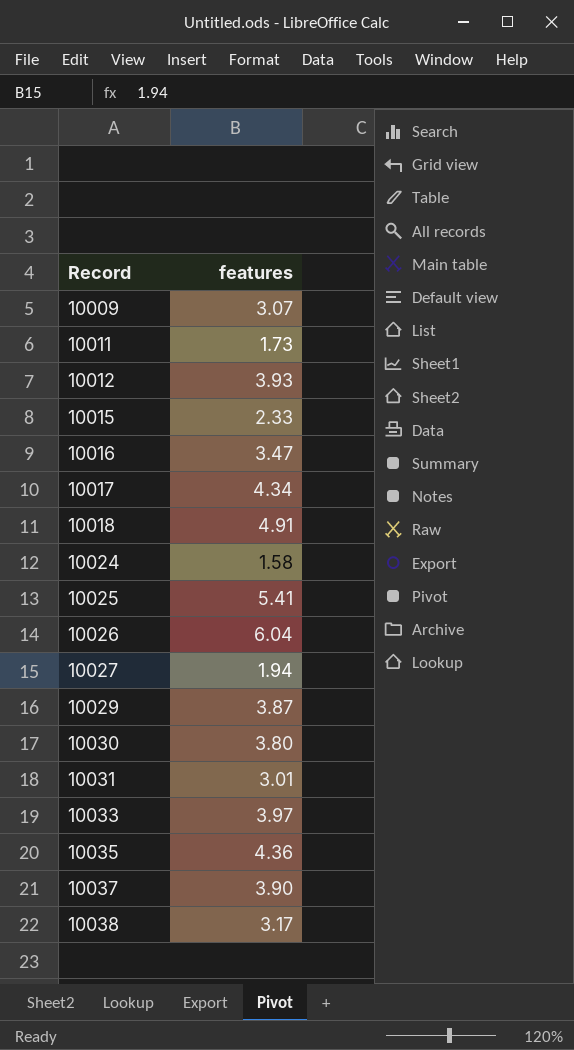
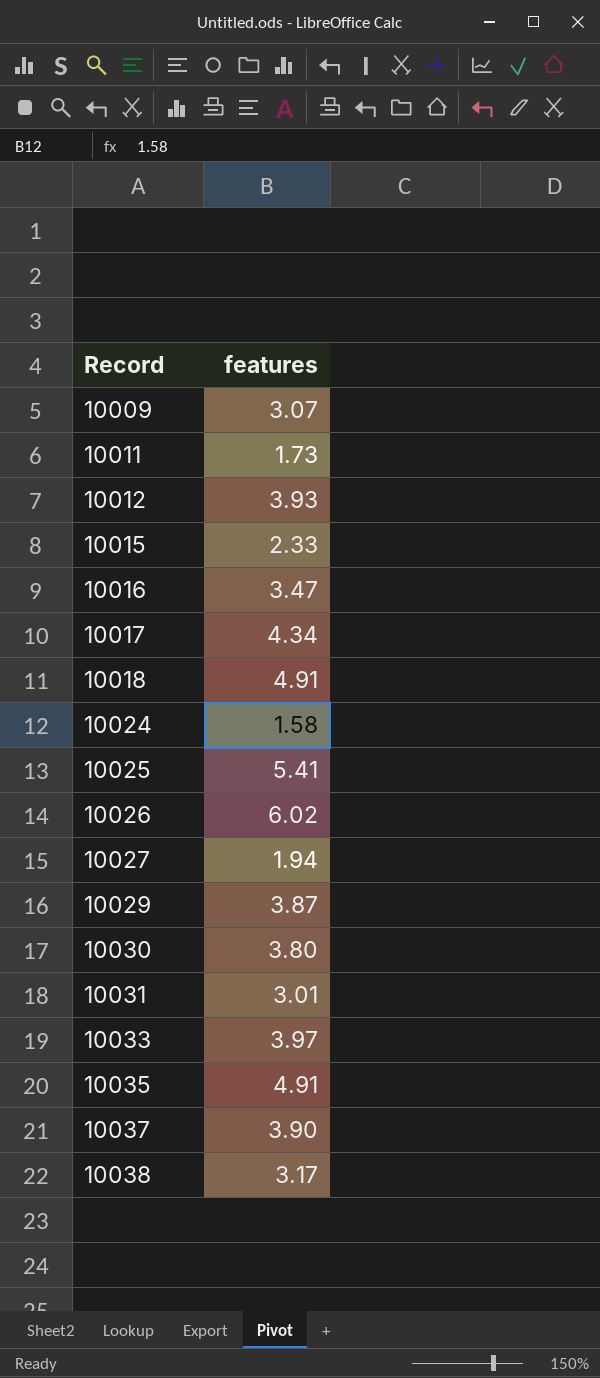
10026 | features: 6.04 -> 6.02
10035 | features: 4.36 -> 4.91

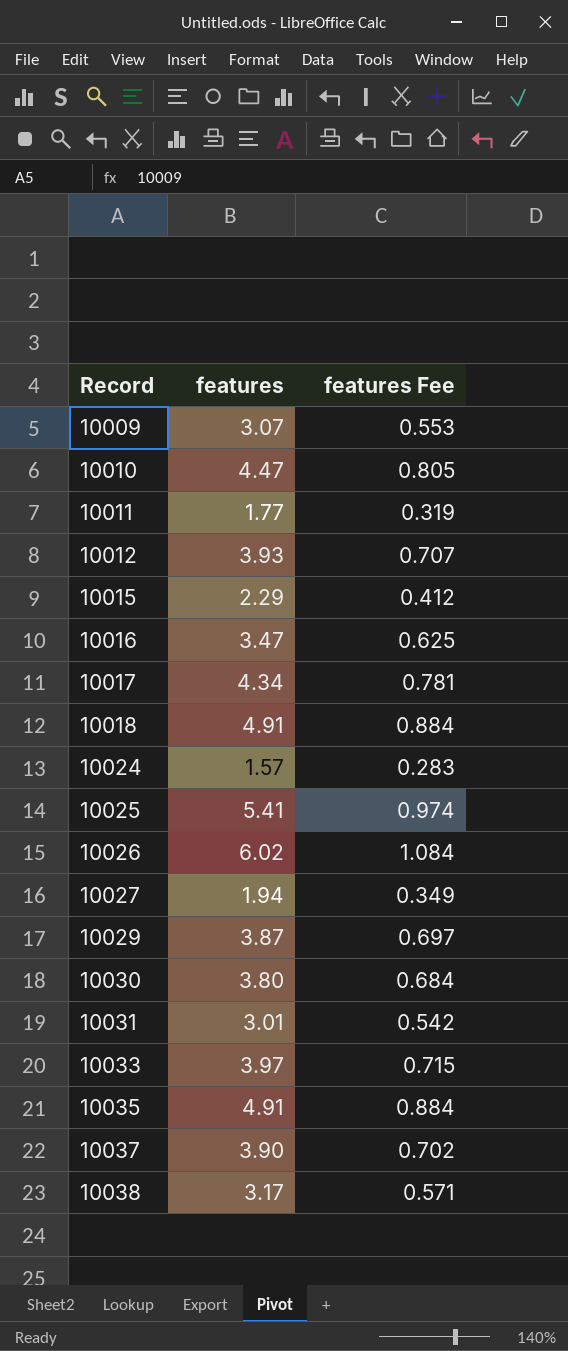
column features Fee | formula: none -> [features] * 0.18
row 10010: none -> 4.47 | 0.805
10011 | features: 1.73 -> 1.77
10015 | features: 2.33 -> 2.29
10024 | features: 1.58 -> 1.57

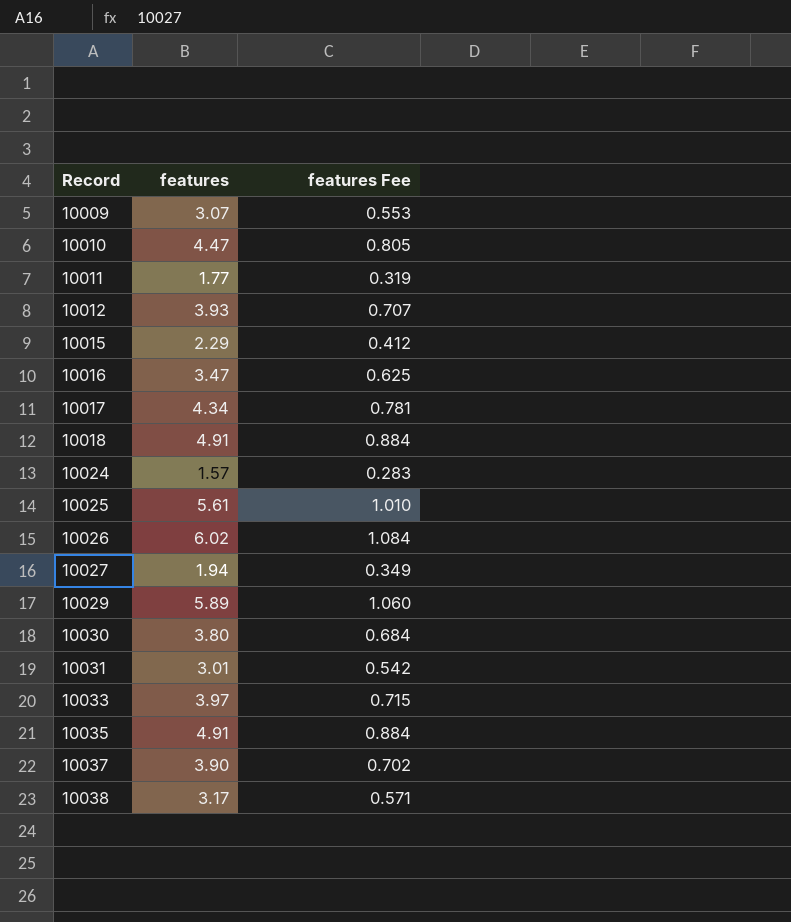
10025 | features: 5.41 -> 5.61
10025 | features Fee: 0.974 -> 1.010
10029 | features: 3.87 -> 5.89
10029 | features Fee: 0.697 -> 1.060

